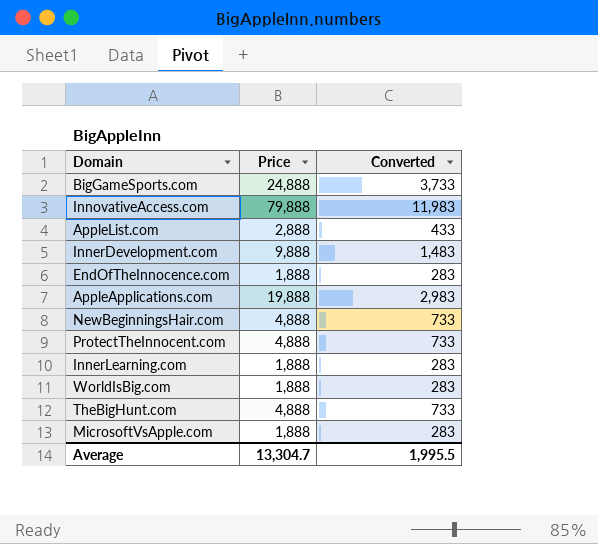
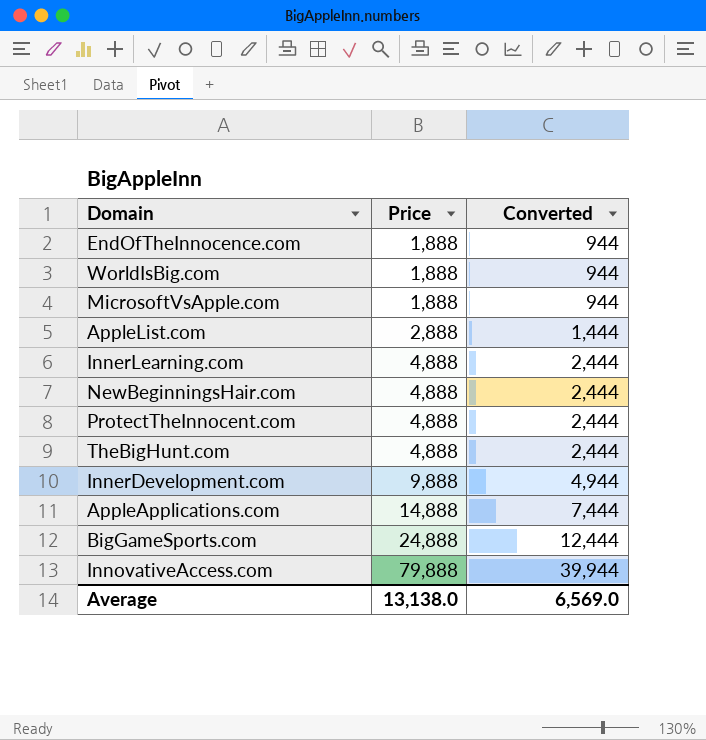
row order: none -> Price ascending
column Converted | formula: [Price] * 0.15 -> [Price] * 0.5
InnerLearning.com | Price: 1,888 -> 4,888
AppleApplications.com | Price: 19,888 -> 14,888
Average | Price: 13,304.7 -> 13,138.0
Average | Converted: 1,995.5 -> 6,569.0

